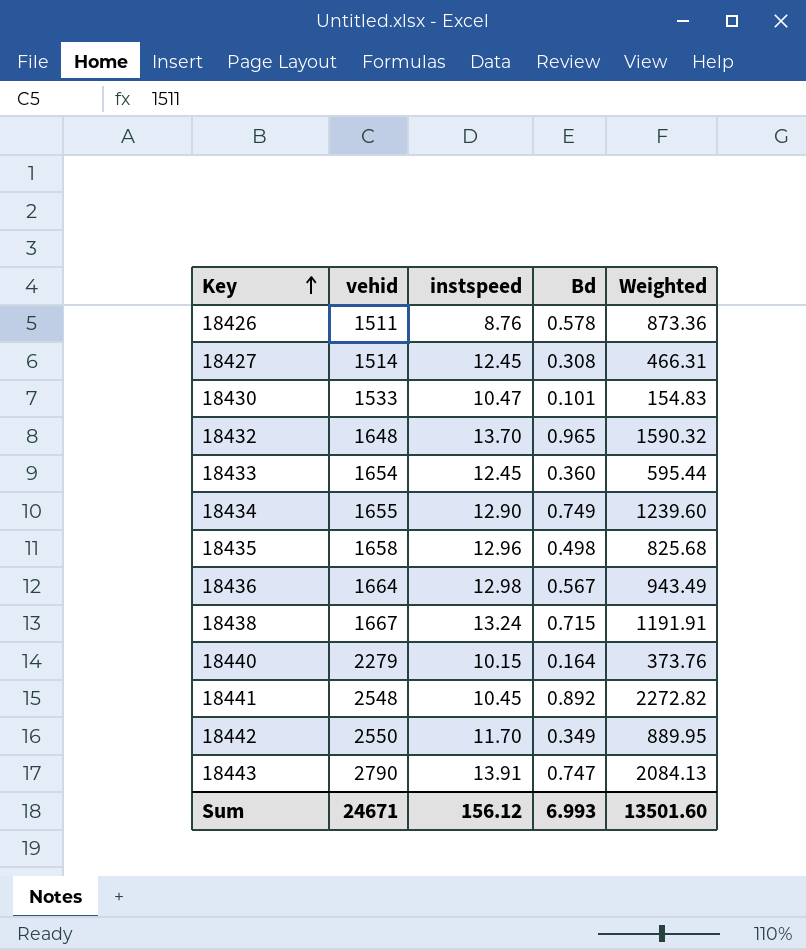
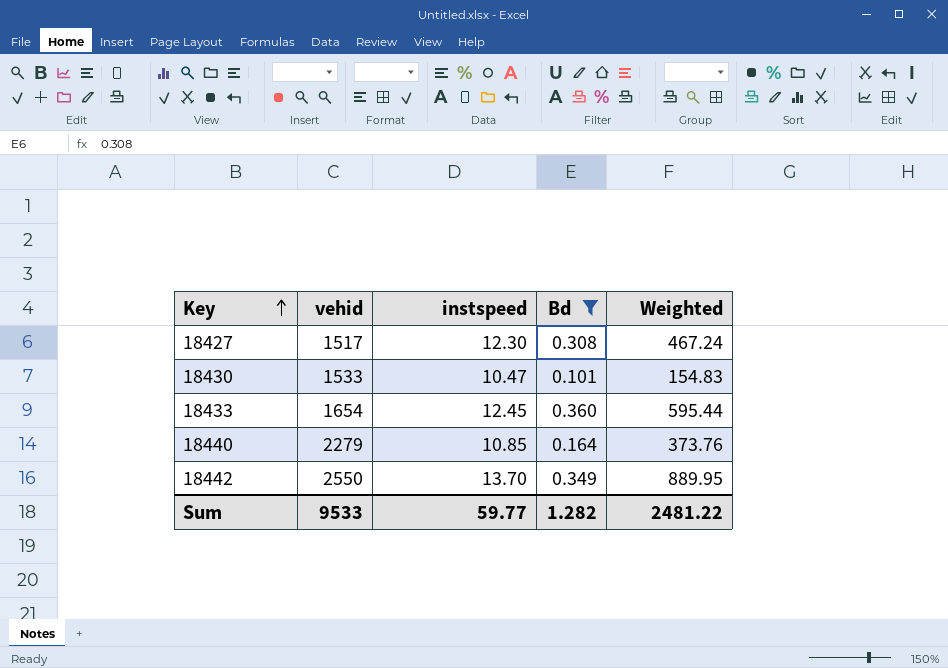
filter: none -> Bd <= 0.360
18427 | vehid: 1514 -> 1517
18427 | instspeed: 12.45 -> 12.30
18427 | Weighted: 466.31 -> 467.24
18440 | instspeed: 10.15 -> 10.85
18442 | instspeed: 11.70 -> 13.70
Sum | vehid: 24671 -> 9533
Sum | instspeed: 156.12 -> 59.77
Sum | Bd: 6.993 -> 1.282
Sum | Weighted: 13501.60 -> 2481.22

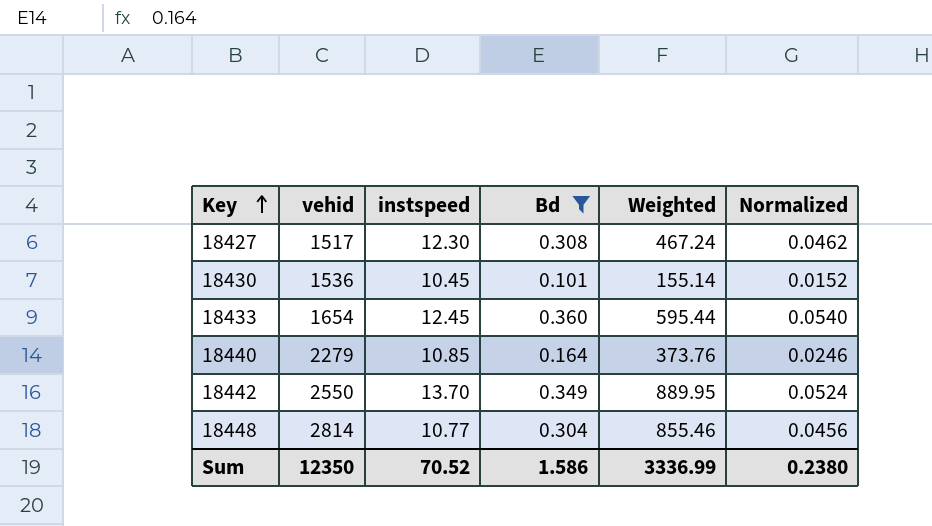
column Normalized | formula: none -> [Bd] * 0.15
18430 | vehid: 1533 -> 1536
18430 | instspeed: 10.47 -> 10.45
18430 | Weighted: 154.83 -> 155.14
row 18448: none -> 2814 | 10.77 | 0.304 | 855.46 | 0.0456
Sum | vehid: 9533 -> 12350
Sum | instspeed: 59.77 -> 70.52
Sum | Bd: 1.282 -> 1.586
Sum | Weighted: 2481.22 -> 3336.99

